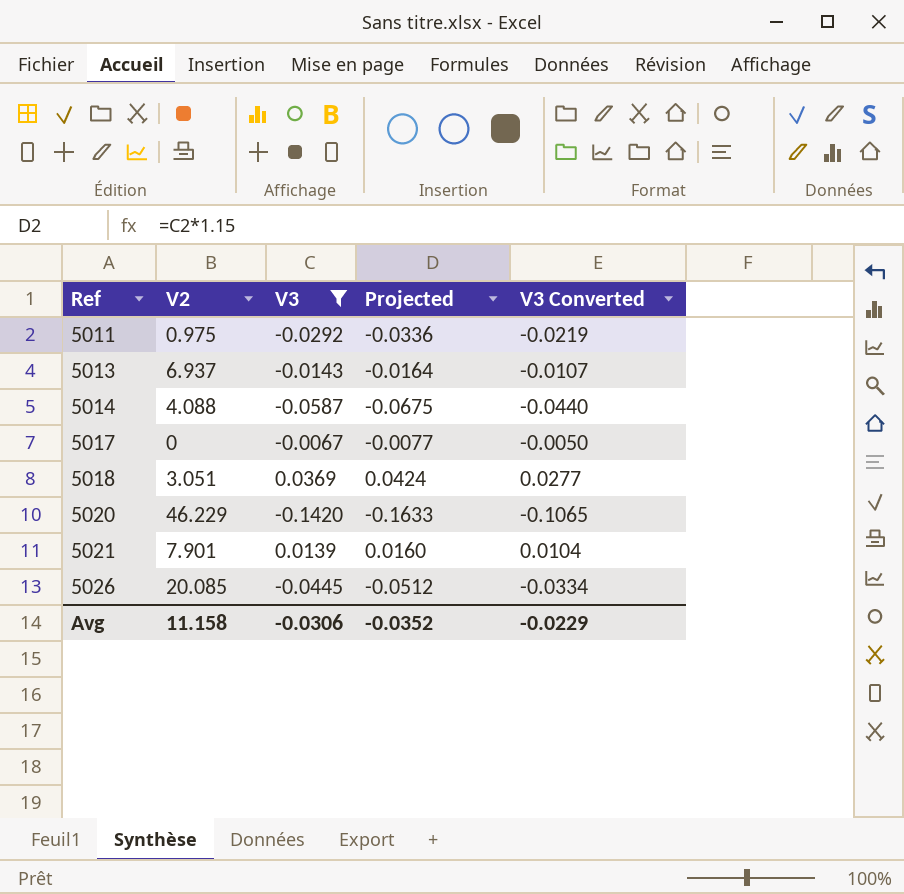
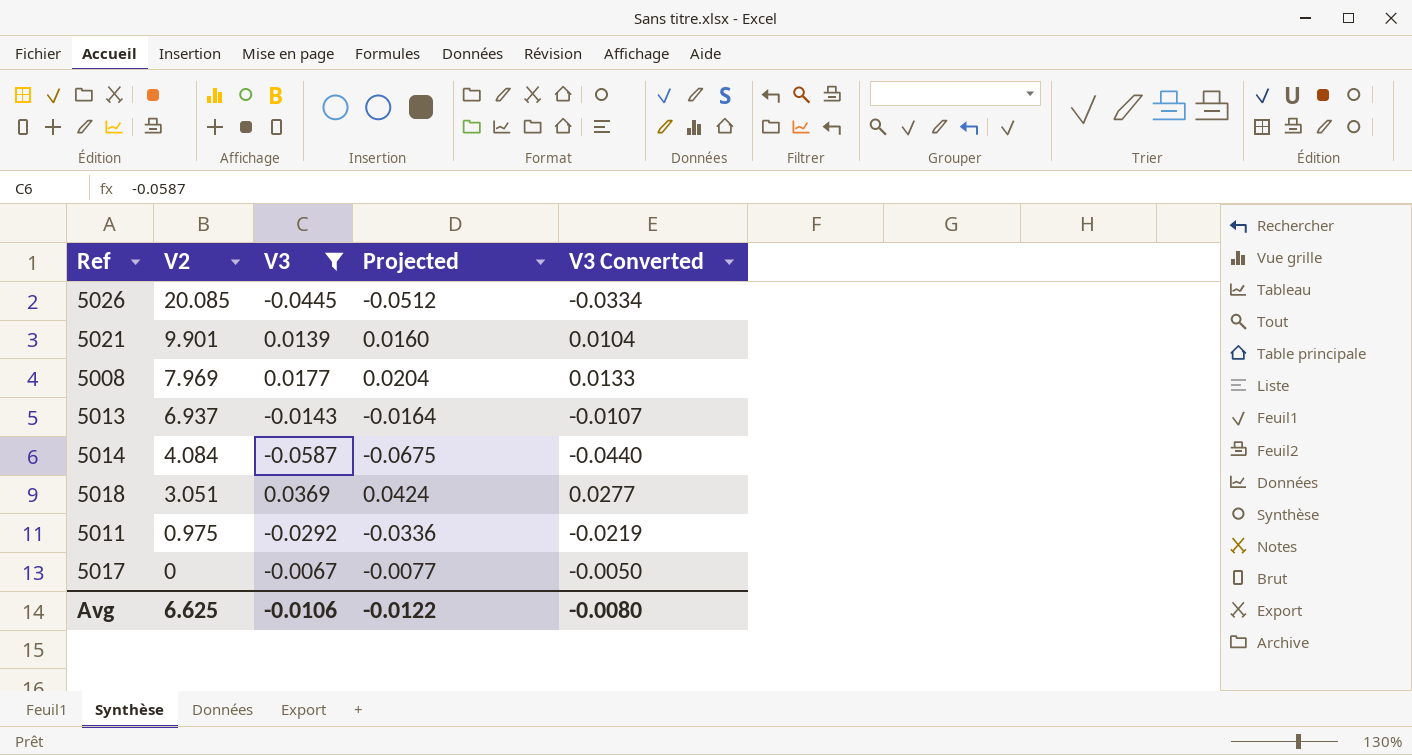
row order: Ref ascending -> V2 descending
row 5020: 46.229 | -0.1420 | -0.1633 | -0.1065 -> none
5021 | V2: 7.901 -> 9.901
row 5008: none -> 7.969 | 0.0177 | 0.0204 | 0.0133
5014 | V2: 4.088 -> 4.084
Avg | V2: 11.158 -> 6.625
Avg | V3: -0.0306 -> -0.0106
Avg | Projected: -0.0352 -> -0.0122
Avg | V3 Converted: -0.0229 -> -0.0080

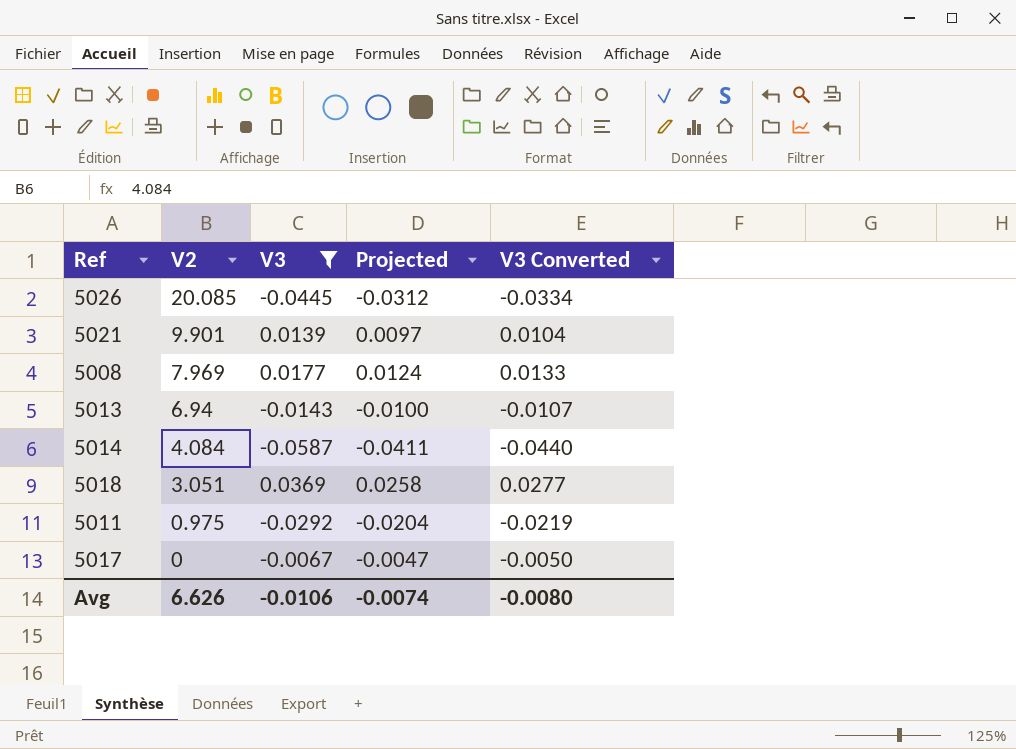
column Projected | formula: [V3] * 1.15 -> [V3] * 0.7
5013 | V2: 6.937 -> 6.94
Avg | V2: 6.625 -> 6.626
Avg | Projected: -0.0122 -> -0.0074

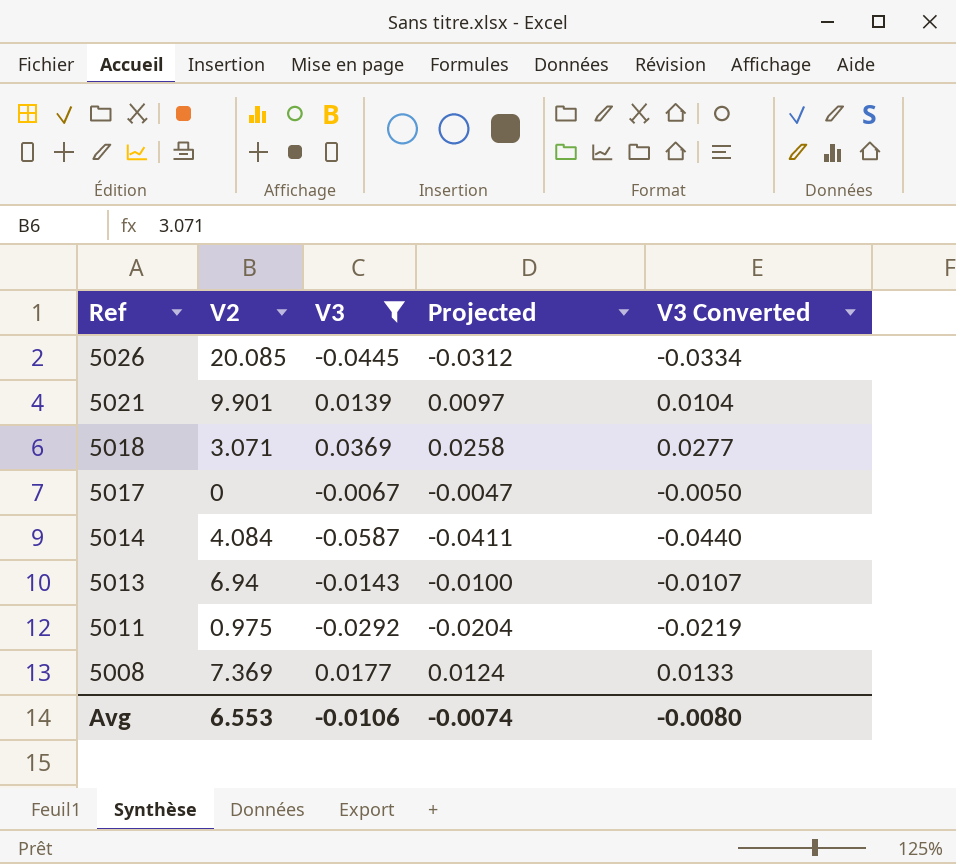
row order: V2 descending -> Ref descending
5018 | V2: 3.051 -> 3.071
5008 | V2: 7.969 -> 7.369
Avg | V2: 6.626 -> 6.553

